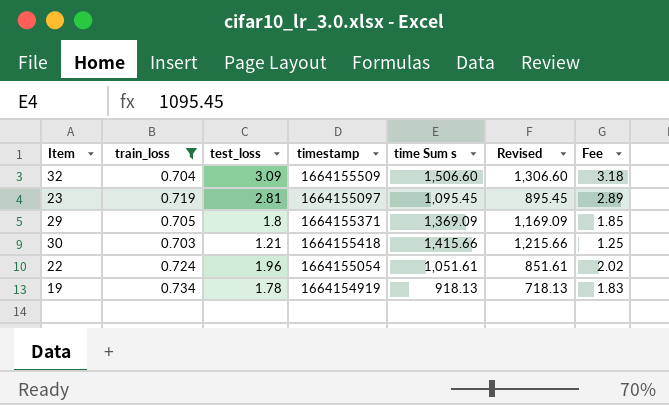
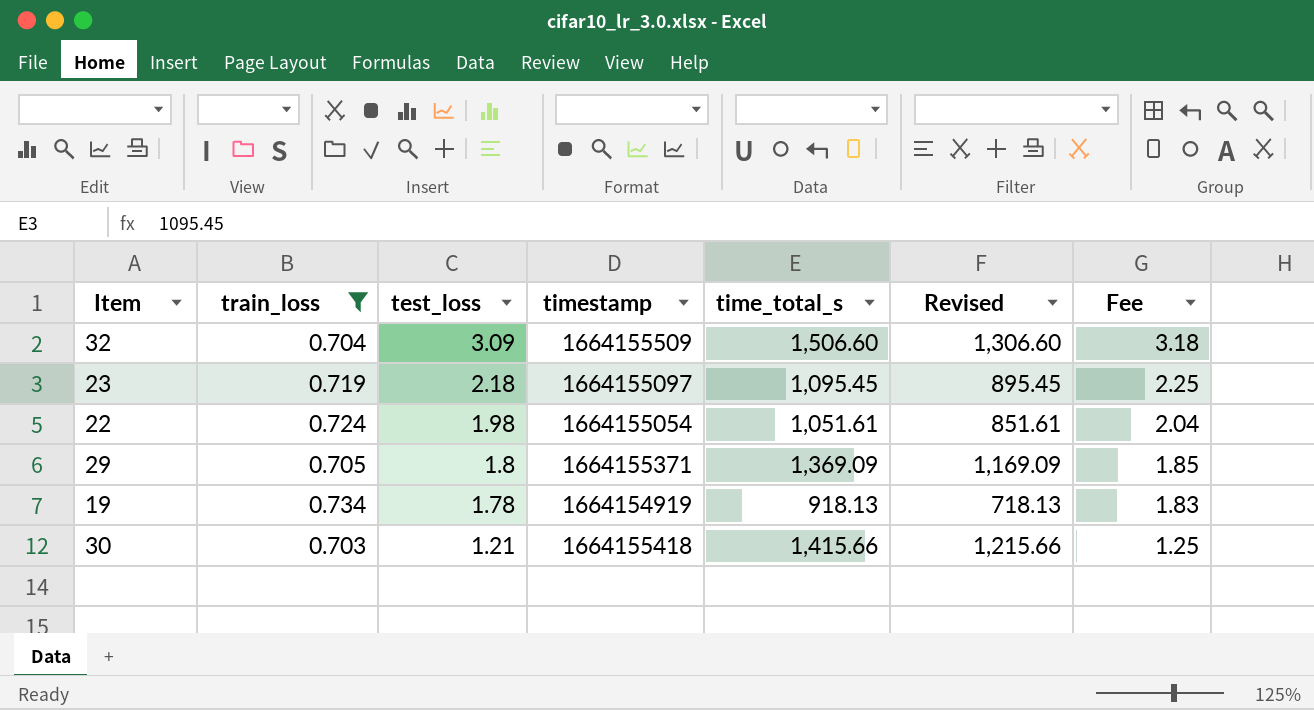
row order: none -> test_loss descending
column name: time Sum s -> time_total_s
23 | test_loss: 2.81 -> 2.18
23 | Fee: 2.89 -> 2.25
22 | test_loss: 1.96 -> 1.98
22 | Fee: 2.02 -> 2.04

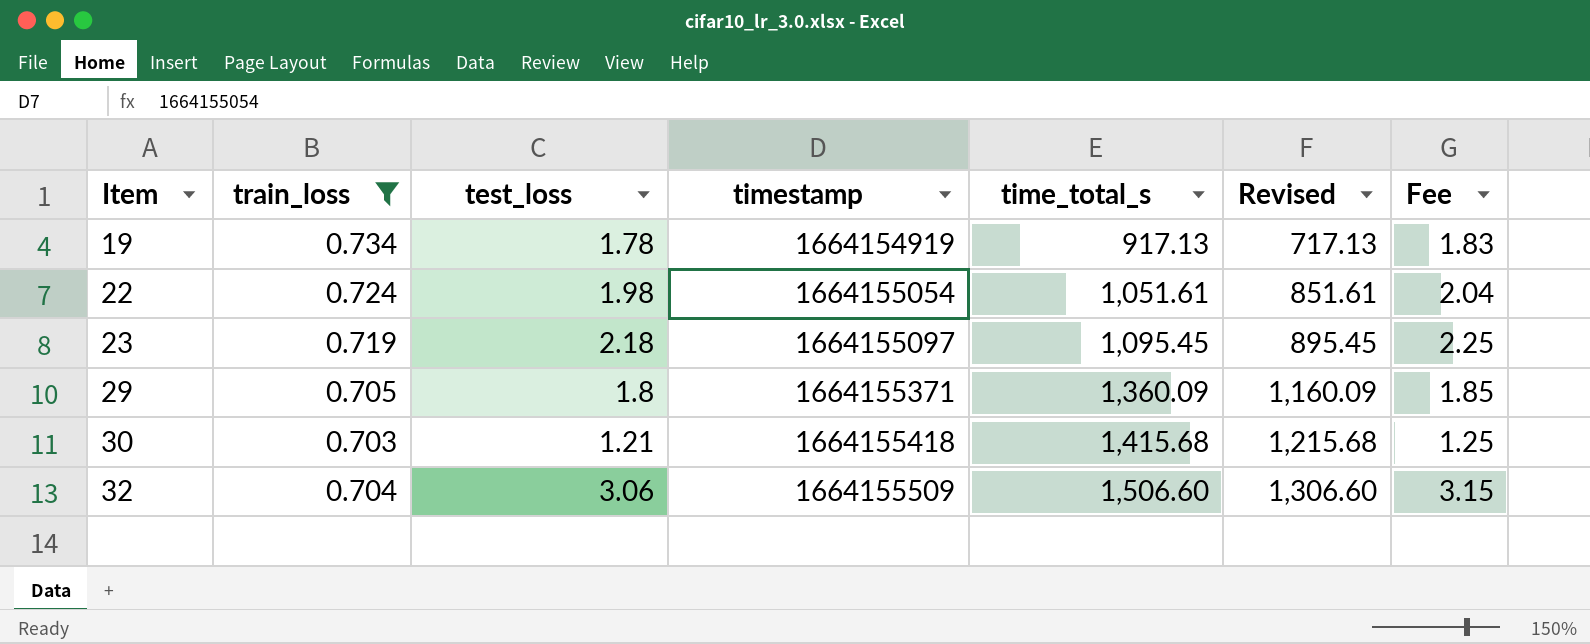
row order: test_loss descending -> Item ascending
19 | time_total_s: 918.13 -> 917.13
19 | Revised: 718.13 -> 717.13
29 | time_total_s: 1,369.09 -> 1,360.09
29 | Revised: 1,169.09 -> 1,160.09
30 | time_total_s: 1,415.66 -> 1,415.68
30 | Revised: 1,215.66 -> 1,215.68
32 | test_loss: 3.09 -> 3.06
32 | Fee: 3.18 -> 3.15

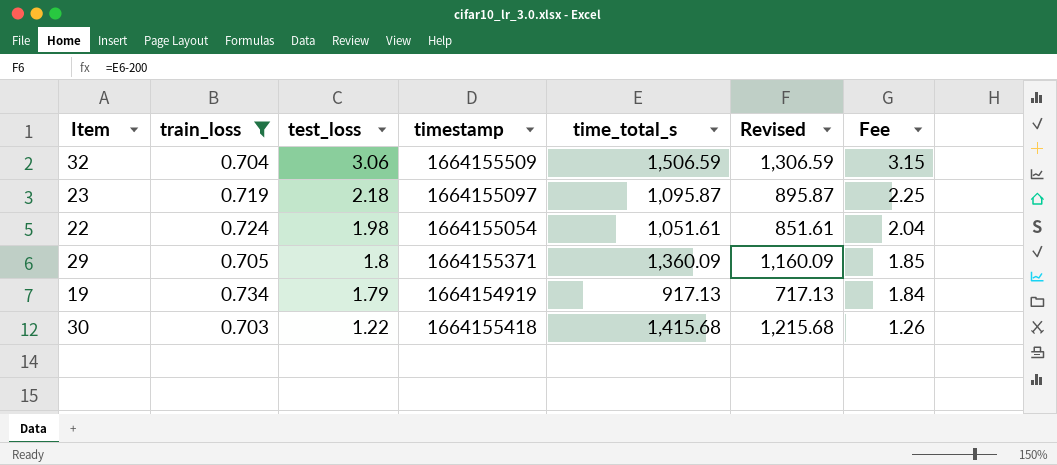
row order: Item ascending -> test_loss descending
32 | time_total_s: 1,506.60 -> 1,506.59
32 | Revised: 1,306.60 -> 1,306.59
23 | time_total_s: 1,095.45 -> 1,095.87
23 | Revised: 895.45 -> 895.87
19 | test_loss: 1.78 -> 1.79
19 | Fee: 1.83 -> 1.84
30 | test_loss: 1.21 -> 1.22
30 | Fee: 1.25 -> 1.26

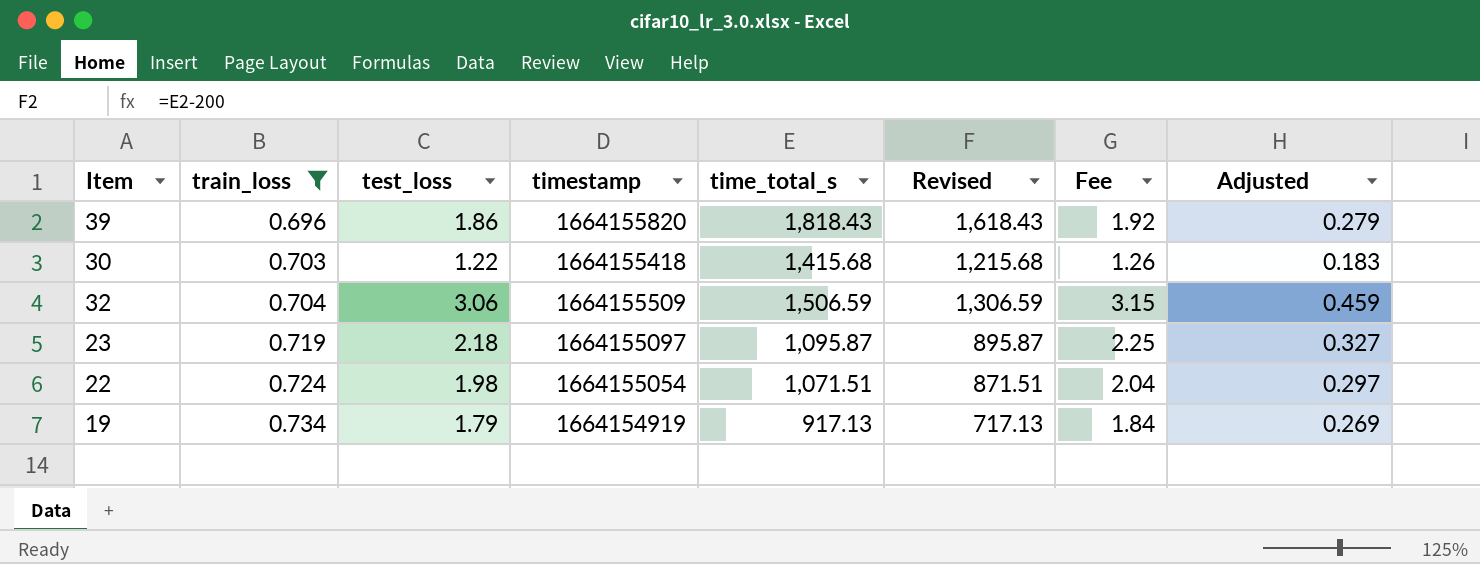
row order: test_loss descending -> train_loss ascending
column Adjusted | formula: none -> [test_loss] * 0.15
row 29: 0.705 | 1.8 | 1664155371 | 1,360.09 | 1,160.09 | 1.85 -> none
row 39: none -> 0.696 | 1.86 | 1664155820 | 1,818.43 | 1,618.43 | 1.92 | 0.279
22 | time_total_s: 1,051.61 -> 1,071.51
22 | Revised: 851.61 -> 871.51

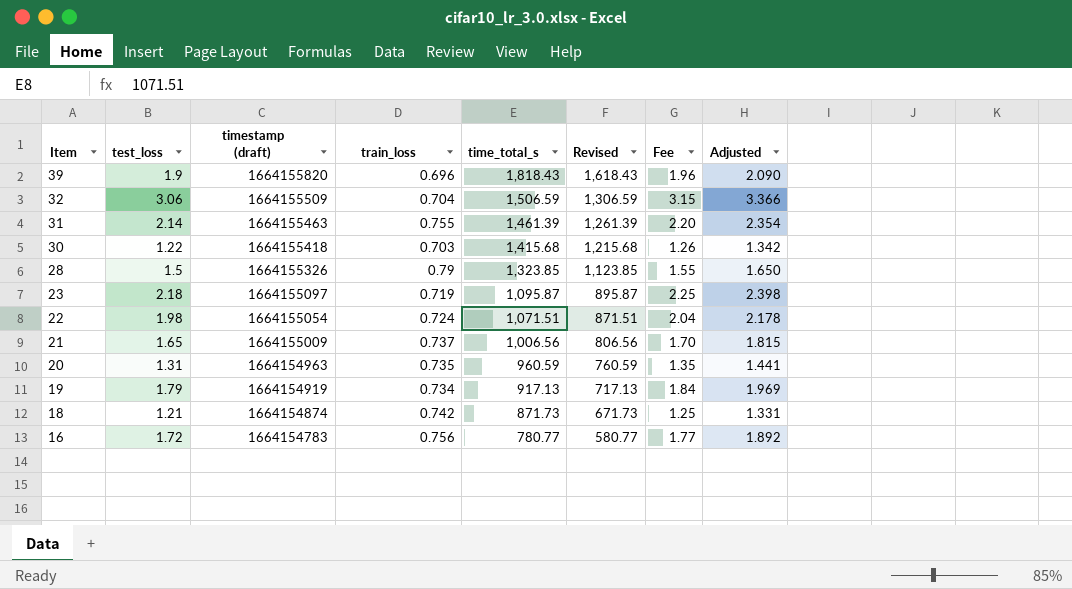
filter: train_loss <= 0.734 -> none
row order: train_loss ascending -> Item descending
column name: timestamp -> timestamp (draft)
column train_loss | position: 2 -> 4
column Adjusted | formula: [test_loss] * 0.15 -> [test_loss] * 1.1
39 | test_loss: 1.86 -> 1.9
39 | Fee: 1.92 -> 1.96

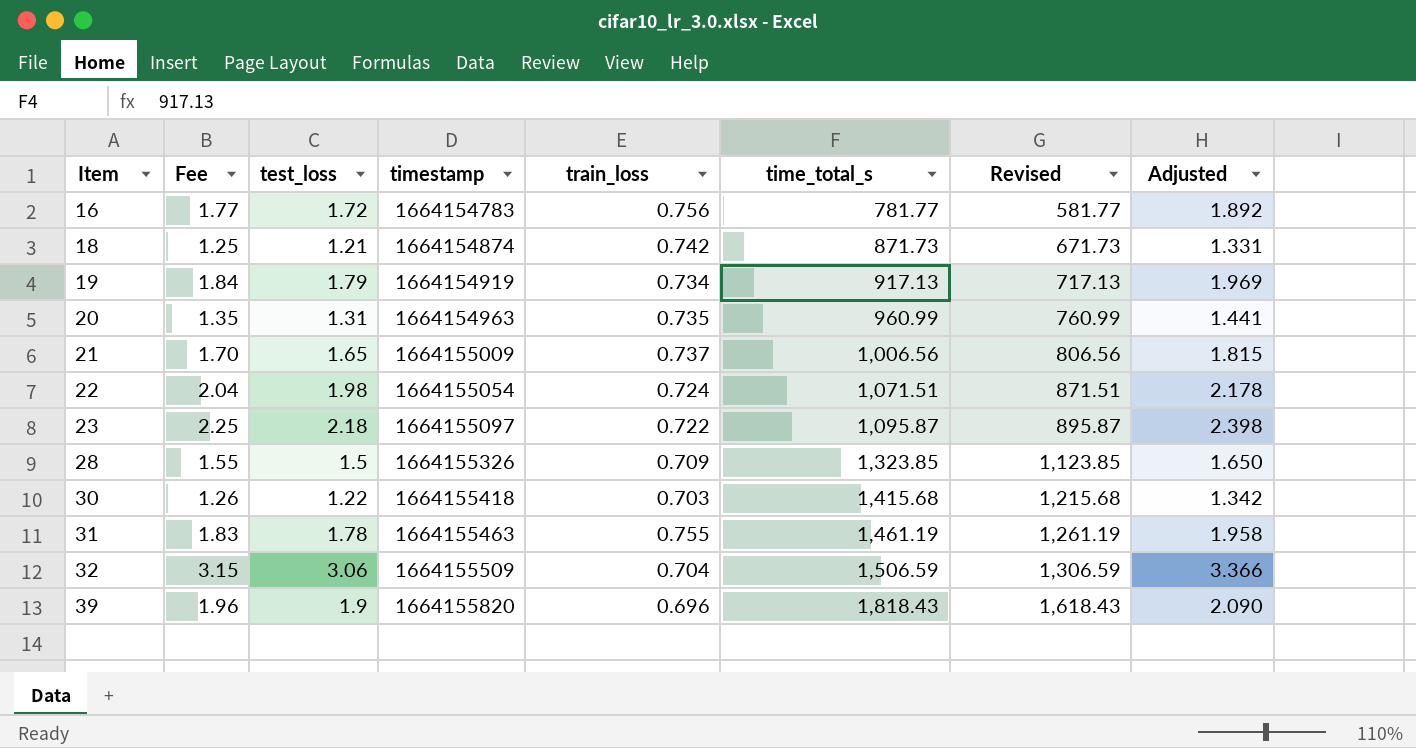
row order: Item descending -> Item ascending
column Fee | position: 7 -> 2
column name: timestamp (draft) -> timestamp
16 | time_total_s: 780.77 -> 781.77
16 | Revised: 580.77 -> 581.77
20 | time_total_s: 960.59 -> 960.99
20 | Revised: 760.59 -> 760.99
23 | train_loss: 0.719 -> 0.722
28 | train_loss: 0.79 -> 0.709
31 | Fee: 2.20 -> 1.83
31 | test_loss: 2.14 -> 1.78
31 | time_total_s: 1,461.39 -> 1,461.19
31 | Revised: 1,261.39 -> 1,261.19
31 | Adjusted: 2.354 -> 1.958

